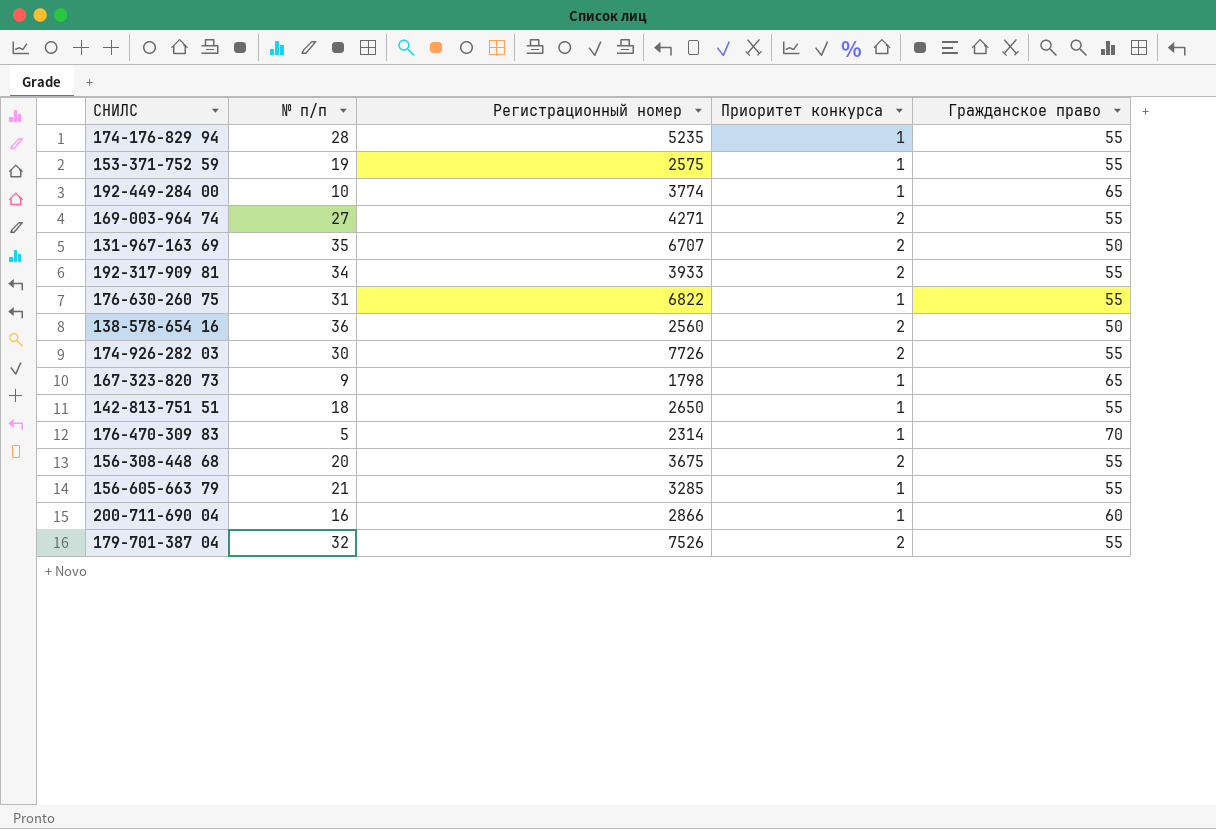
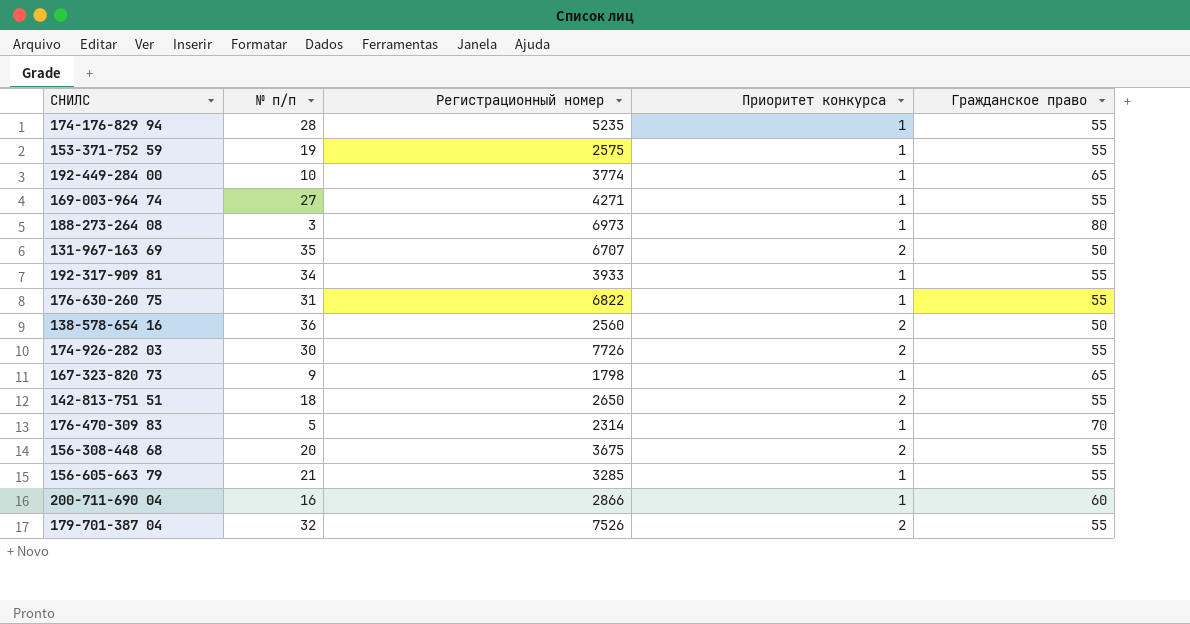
169-003-964 74 | Приоритет конкурса: 2 -> 1
row 188-273-264 08: none -> 3 | 6973 | 1 | 80
192-317-909 81 | Приоритет конкурса: 2 -> 1
142-813-751 51 | Приоритет конкурса: 1 -> 2

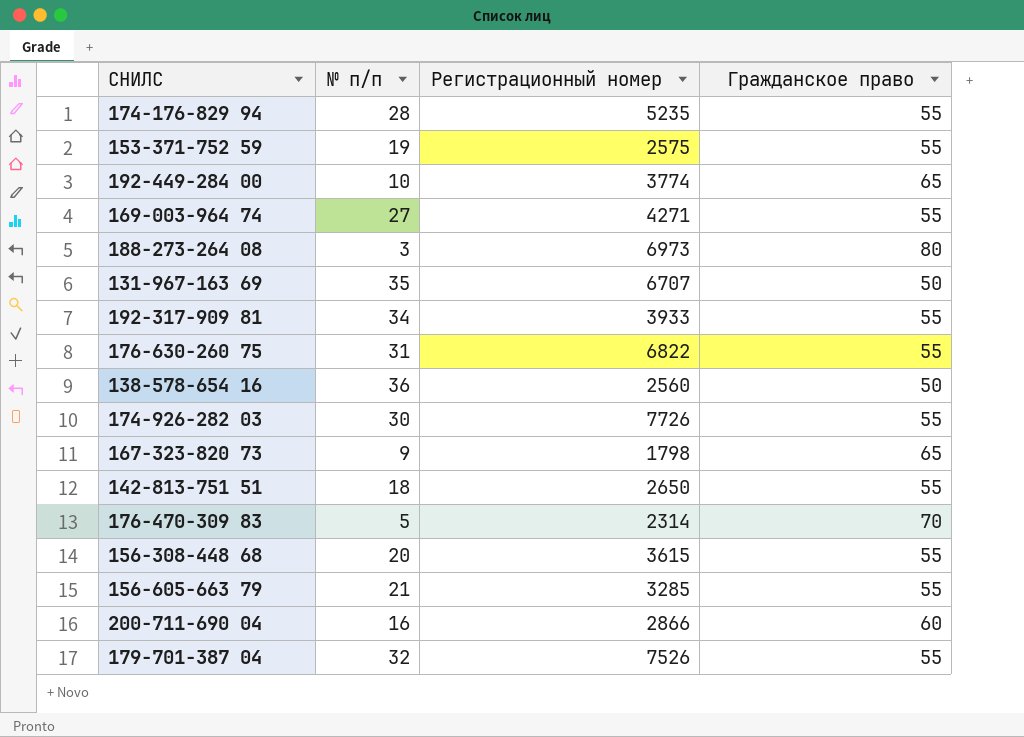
column Приоритет конкурса | position: 4 -> none
156-308-448 68 | Регистрационный номер: 3675 -> 3615

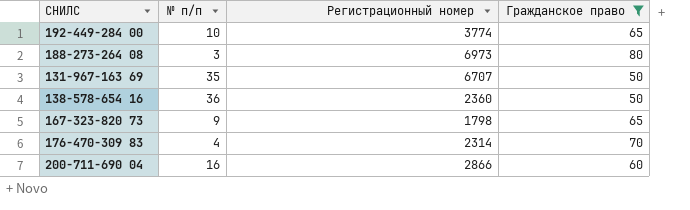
filter: none -> Гражданское право != 55
138-578-654 16 | Регистрационный номер: 2560 -> 2360
176-470-309 83 | № п/п: 5 -> 4

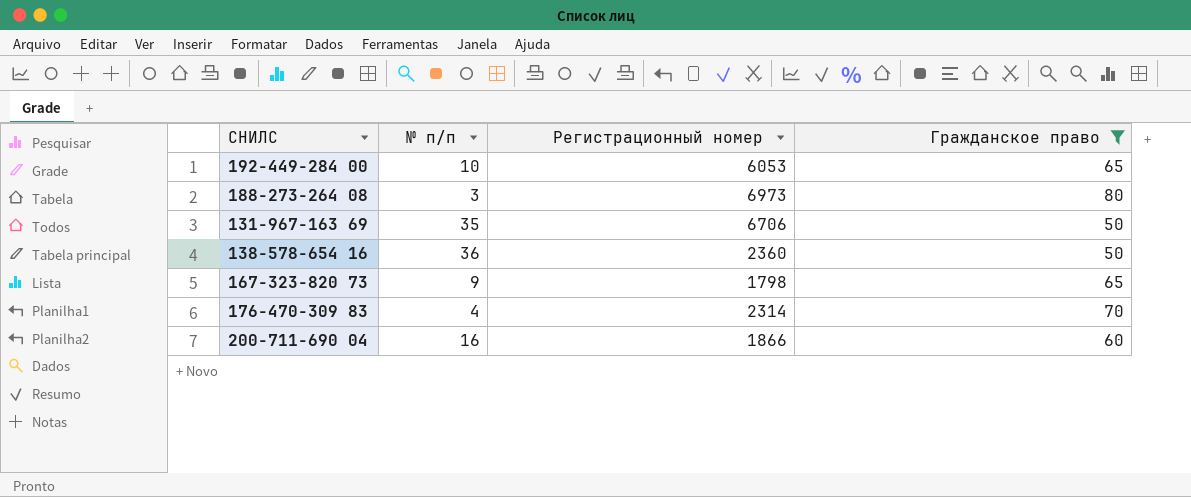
192-449-284 00 | Регистрационный номер: 3774 -> 6053
131-967-163 69 | Регистрационный номер: 6707 -> 6706
200-711-690 04 | Регистрационный номер: 2866 -> 1866

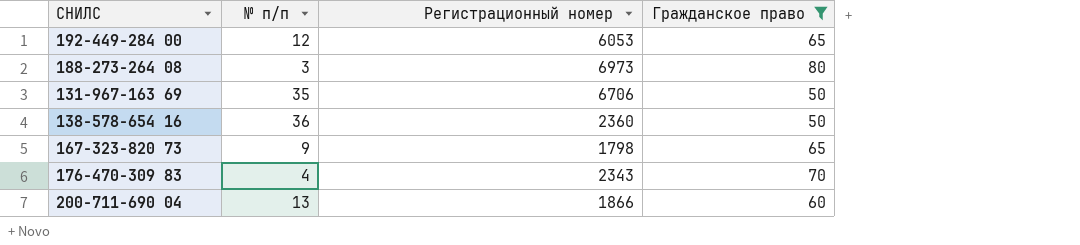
192-449-284 00 | № п/п: 10 -> 12
176-470-309 83 | Регистрационный номер: 2314 -> 2343
200-711-690 04 | № п/п: 16 -> 13

